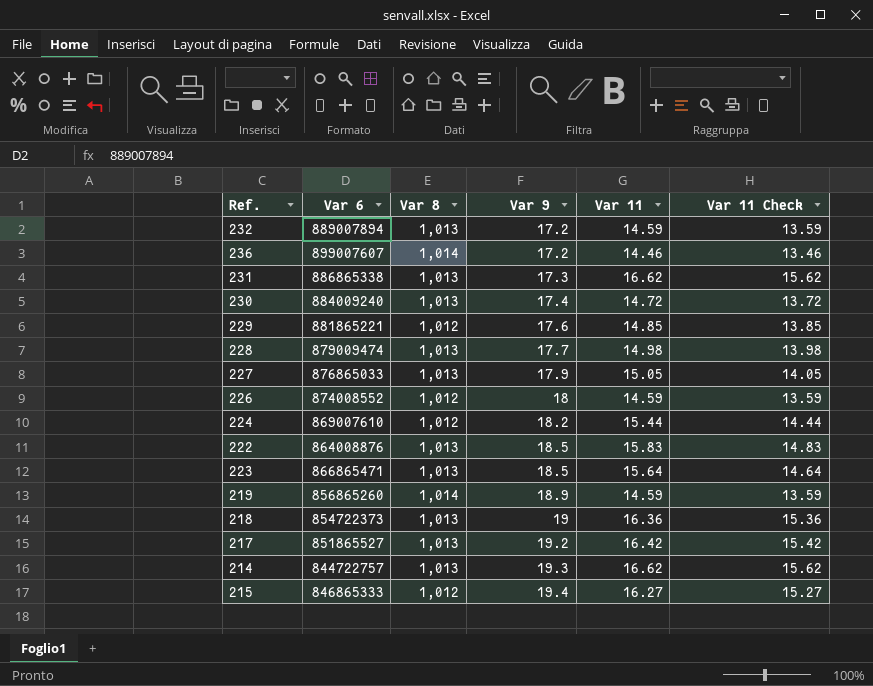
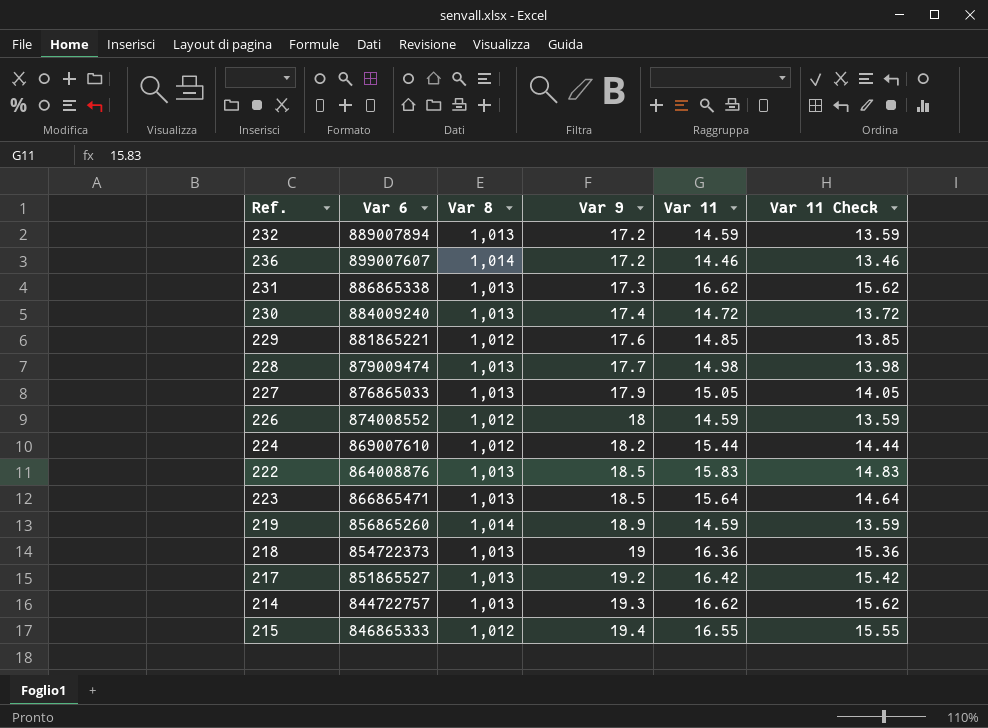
215 | Var 11: 16.27 -> 16.55
215 | Var 11 Check: 15.27 -> 15.55

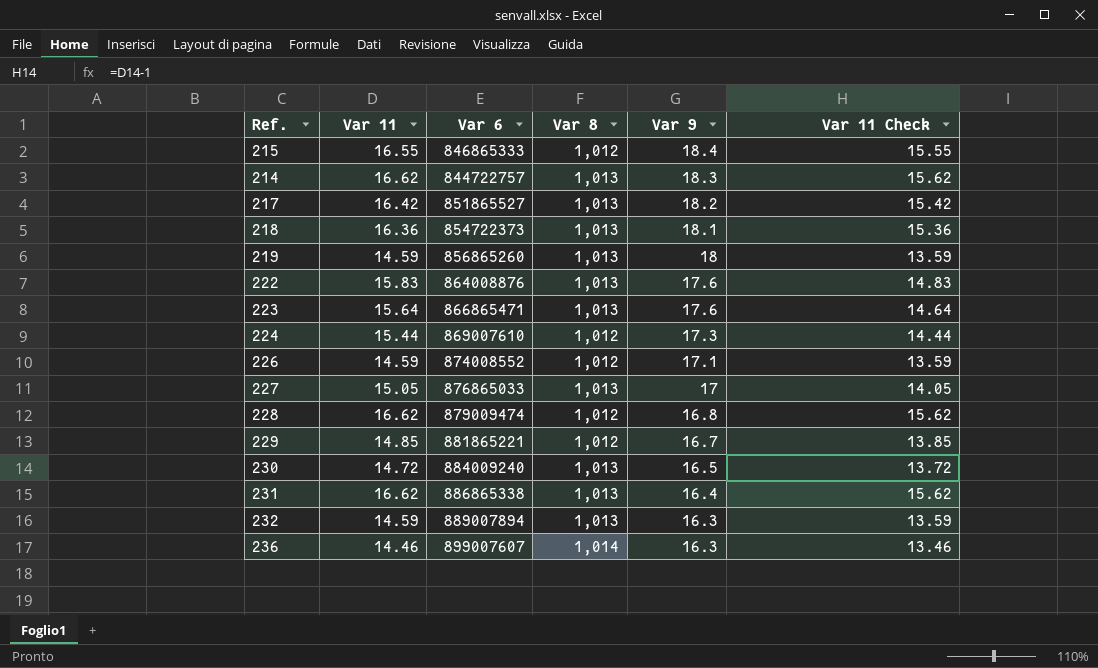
row order: Var 9 ascending -> Var 9 descending
column Var 11 | position: 5 -> 2
215 | Var 9: 19.4 -> 18.4
214 | Var 9: 19.3 -> 18.3
217 | Var 9: 19.2 -> 18.2
218 | Var 9: 19 -> 18.1
219 | Var 8: 1,014 -> 1,013
219 | Var 9: 18.9 -> 18
222 | Var 9: 18.5 -> 17.6
223 | Var 9: 18.5 -> 17.6
224 | Var 9: 18.2 -> 17.3
226 | Var 9: 18 -> 17.1
227 | Var 9: 17.9 -> 17
228 | Var 11: 14.98 -> 16.62
228 | Var 8: 1,013 -> 1,012
228 | Var 9: 17.7 -> 16.8
228 | Var 11 Check: 13.98 -> 15.62
229 | Var 9: 17.6 -> 16.7
230 | Var 9: 17.4 -> 16.5
231 | Var 9: 17.3 -> 16.4
232 | Var 9: 17.2 -> 16.3
236 | Var 9: 17.2 -> 16.3

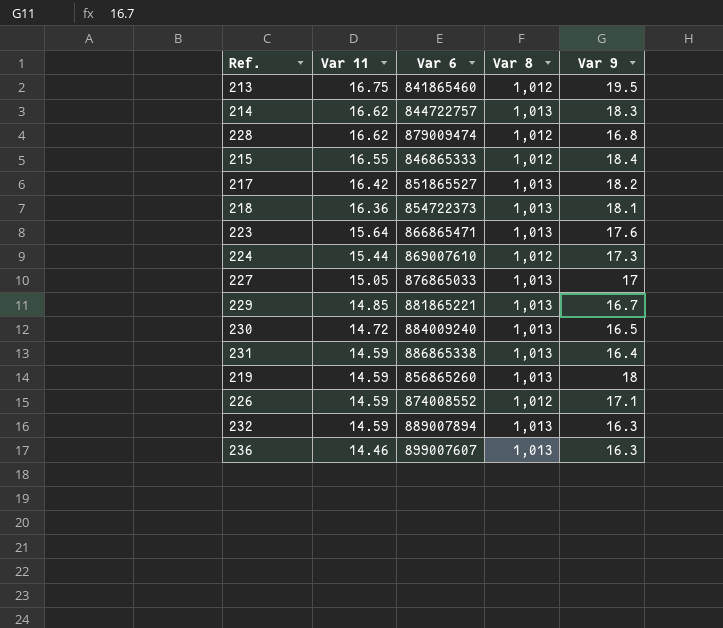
row order: Var 9 descending -> Var 11 descending
column Var 11 Check | formula: [Var 11] - 1 -> none
row 222: 15.83 | 864008876 | 1,013 | 17.6 | 14.83 -> none
row 213: none -> 16.75 | 841865460 | 1,012 | 19.5
229 | Var 8: 1,012 -> 1,013
231 | Var 11: 16.62 -> 14.59
236 | Var 8: 1,014 -> 1,013

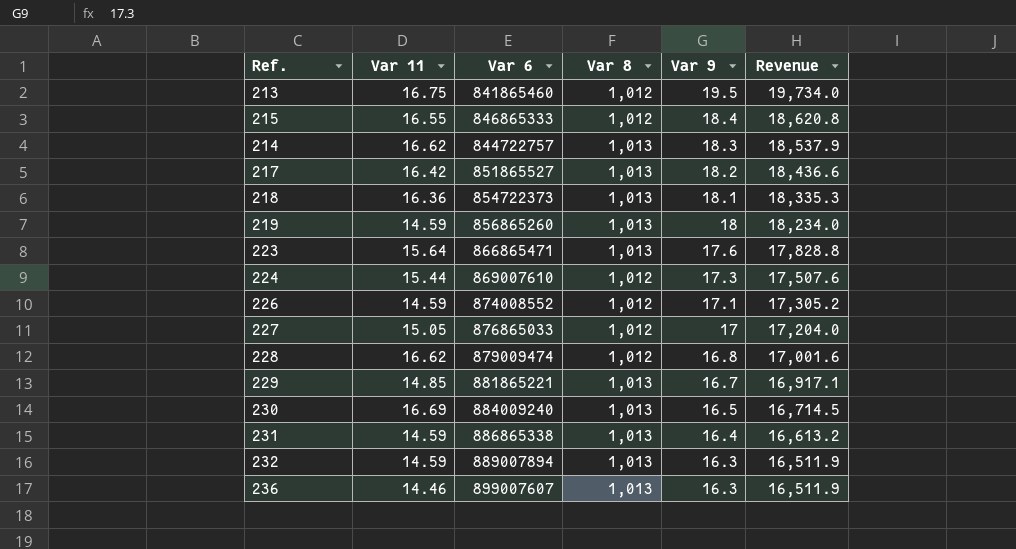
row order: Var 11 descending -> Var 9 descending
column Revenue | formula: none -> [Var 8] * [Var 9]
227 | Var 8: 1,013 -> 1,012
230 | Var 11: 14.72 -> 16.69

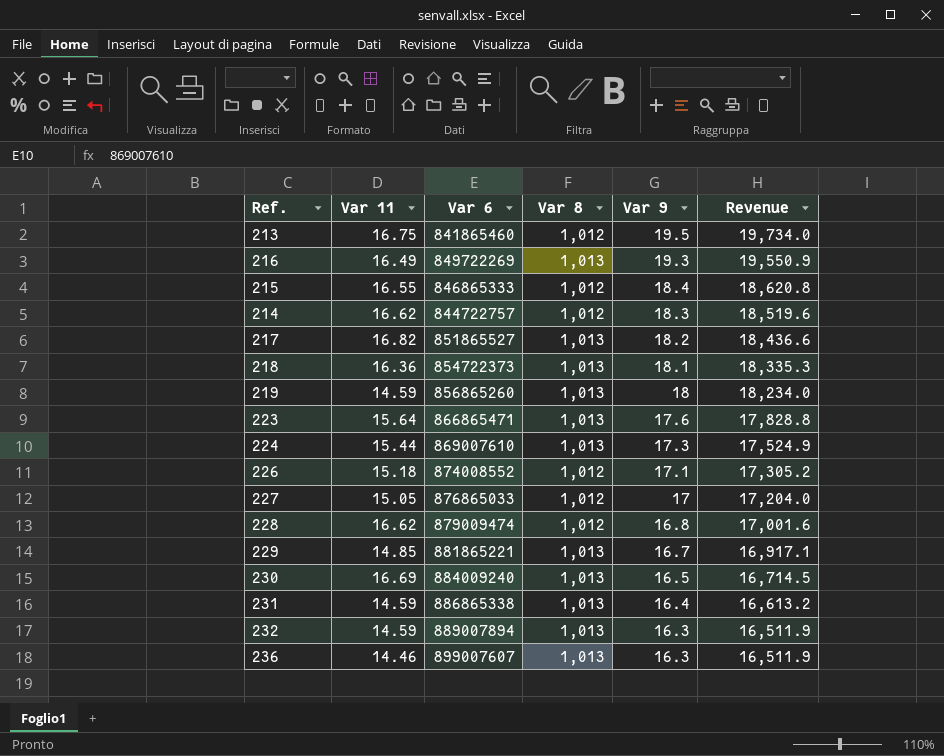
row 216: none -> 16.49 | 849722269 | 1,013 | 19.3 | 19,550.9
214 | Var 8: 1,013 -> 1,012
214 | Revenue: 18,537.9 -> 18,519.6
217 | Var 11: 16.42 -> 16.82
224 | Var 8: 1,012 -> 1,013
224 | Revenue: 17,507.6 -> 17,524.9
226 | Var 11: 14.59 -> 15.18

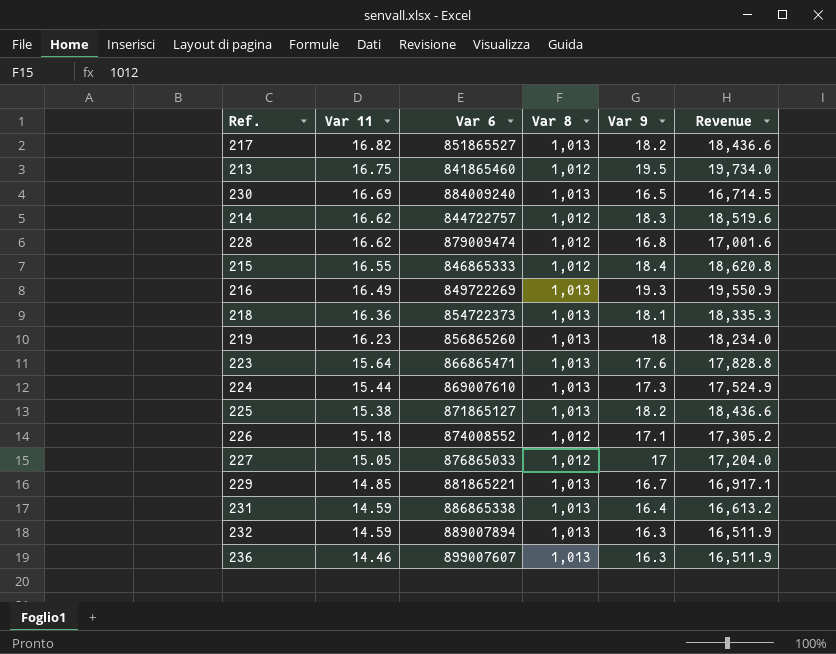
row order: Var 9 descending -> Var 11 descending
219 | Var 11: 14.59 -> 16.23
row 225: none -> 15.38 | 871865127 | 1,013 | 18.2 | 18,436.6

